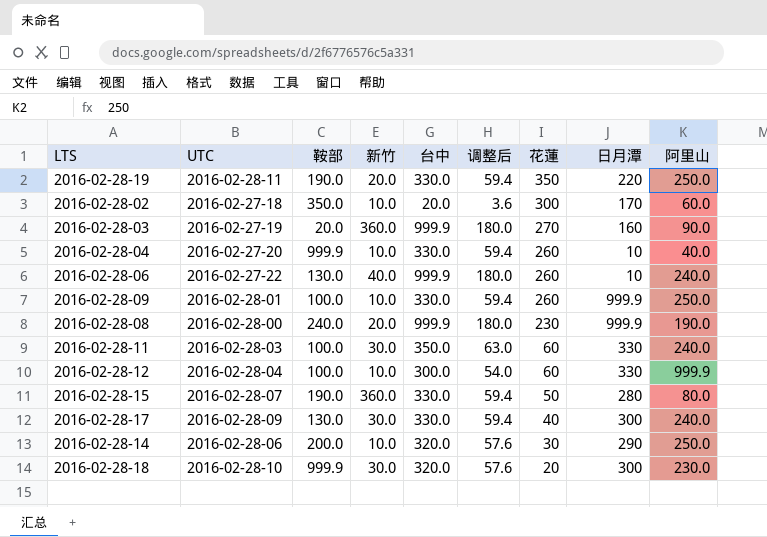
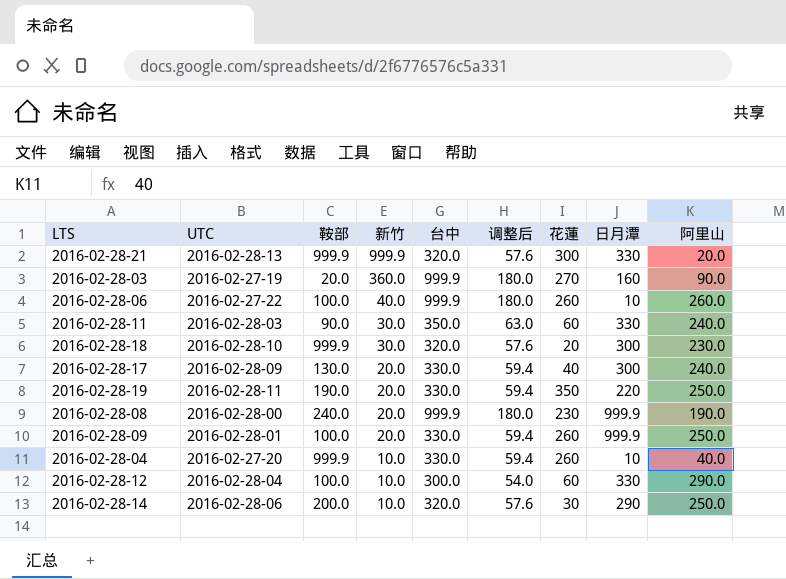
row order: 花蓮 descending -> 新竹 descending
row 2016-02-28-02: 2016-02-27-18 | 350.0 | 10.0 | 20.0 | 3.6 | 300 | 170 | 60.0 -> none
row 2016-02-28-15: 2016-02-28-07 | 190.0 | 360.0 | 330.0 | 59.4 | 50 | 280 | 80.0 -> none
row 2016-02-28-21: none -> 2016-02-28-13 | 999.9 | 999.9 | 320.0 | 57.6 | 300 | 330 | 20.0
2016-02-28-06 | 鞍部: 130.0 -> 100.0
2016-02-28-06 | 阿里山: 240.0 -> 260.0
2016-02-28-11 | 鞍部: 100.0 -> 90.0
2016-02-28-17 | 新竹: 30.0 -> 20.0
2016-02-28-09 | 新竹: 10.0 -> 20.0
2016-02-28-12 | 阿里山: 999.9 -> 290.0

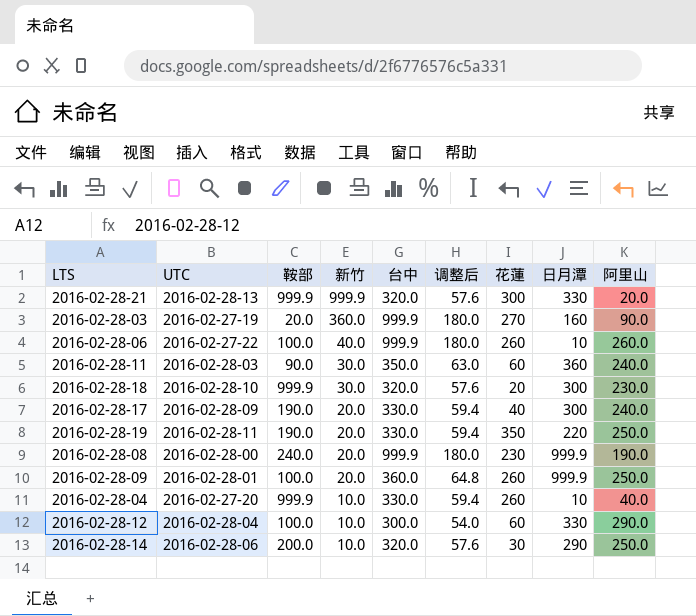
2016-02-28-11 | 日月潭: 330 -> 360
2016-02-28-17 | 鞍部: 130.0 -> 190.0
2016-02-28-09 | 台中: 330.0 -> 360.0
2016-02-28-09 | 调整后: 59.4 -> 64.8

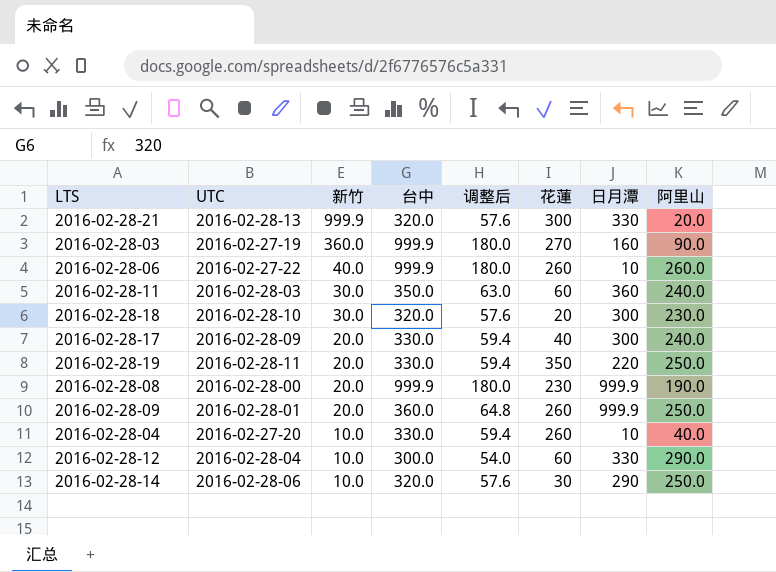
column 鞍部 | position: 3 -> none

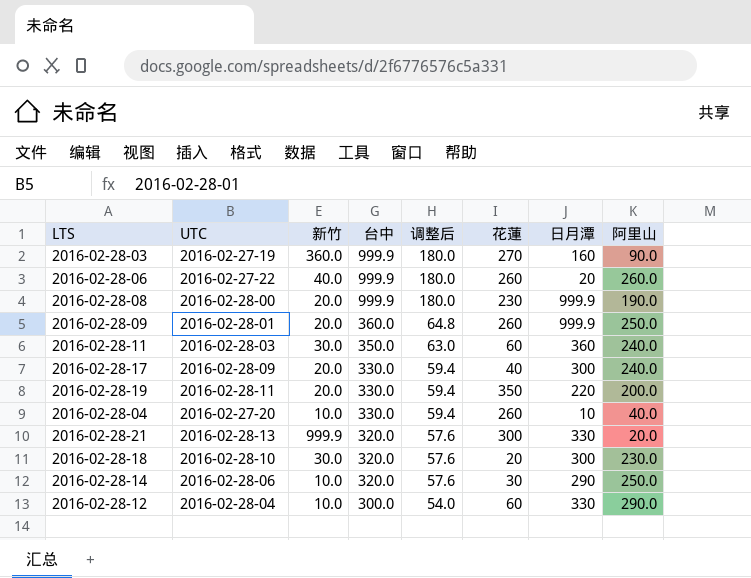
row order: 新竹 descending -> 台中 descending
2016-02-28-06 | 日月潭: 10 -> 20
2016-02-28-19 | 阿里山: 250.0 -> 200.0

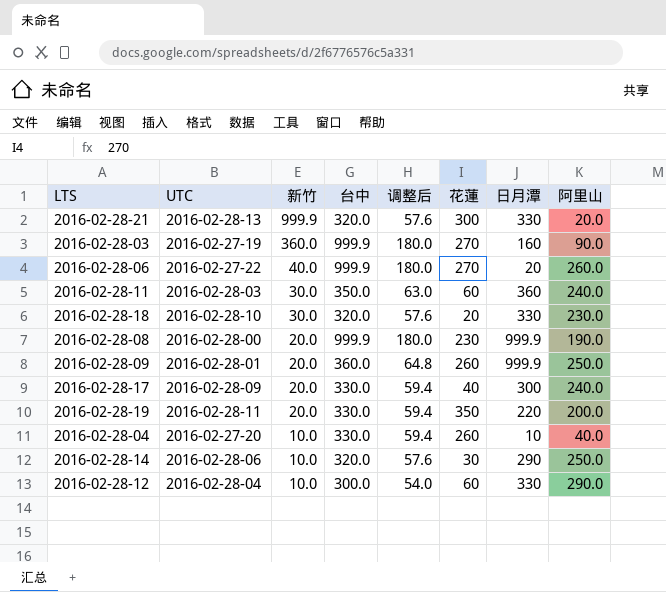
row order: 台中 descending -> 新竹 descending
2016-02-28-06 | 花蓮: 260 -> 270
2016-02-28-18 | 日月潭: 300 -> 330

